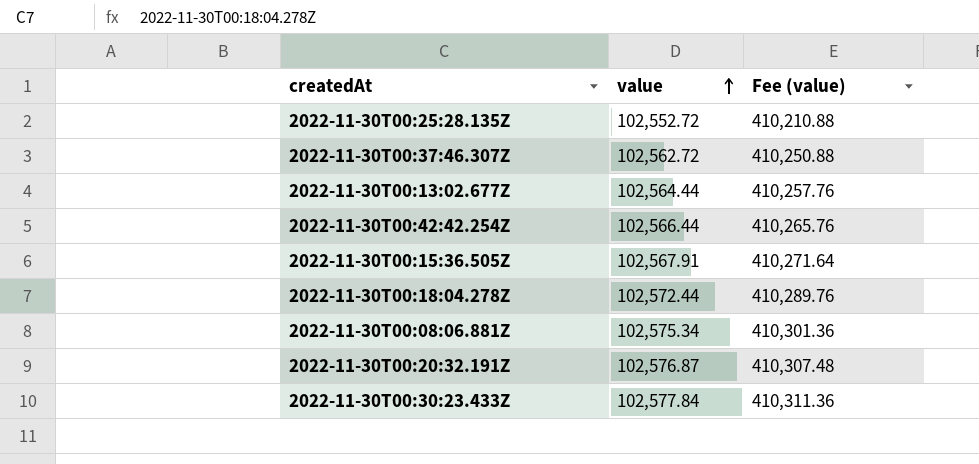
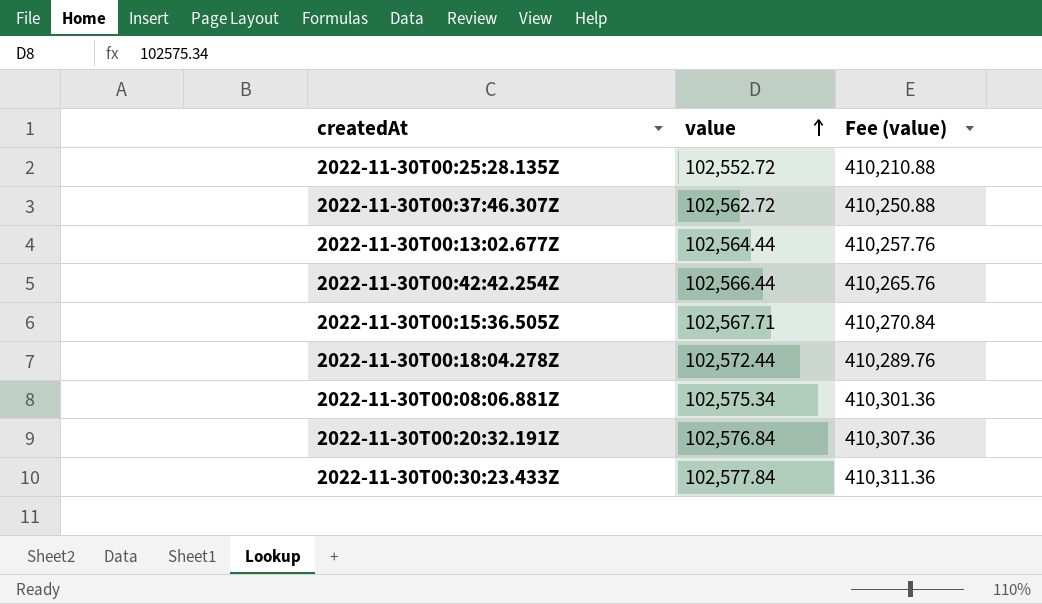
2022-11-30T00:15:36.505Z | value: 102,567.91 -> 102,567.71
2022-11-30T00:15:36.505Z | Fee (value): 410,271.64 -> 410,270.84
2022-11-30T00:20:32.191Z | value: 102,576.87 -> 102,576.84
2022-11-30T00:20:32.191Z | Fee (value): 410,307.48 -> 410,307.36

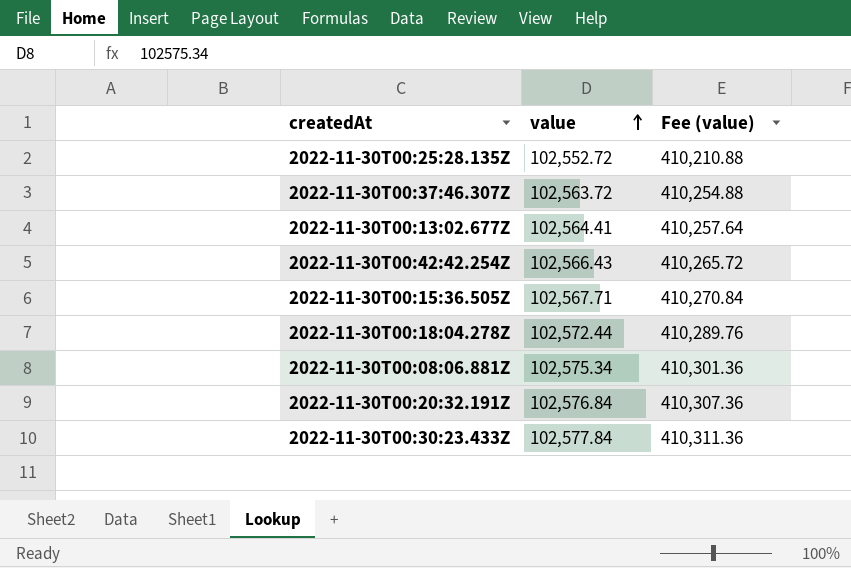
2022-11-30T00:37:46.307Z | value: 102,562.72 -> 102,563.72
2022-11-30T00:37:46.307Z | Fee (value): 410,250.88 -> 410,254.88
2022-11-30T00:13:02.677Z | value: 102,564.44 -> 102,564.41
2022-11-30T00:13:02.677Z | Fee (value): 410,257.76 -> 410,257.64
2022-11-30T00:42:42.254Z | value: 102,566.44 -> 102,566.43
2022-11-30T00:42:42.254Z | Fee (value): 410,265.76 -> 410,265.72

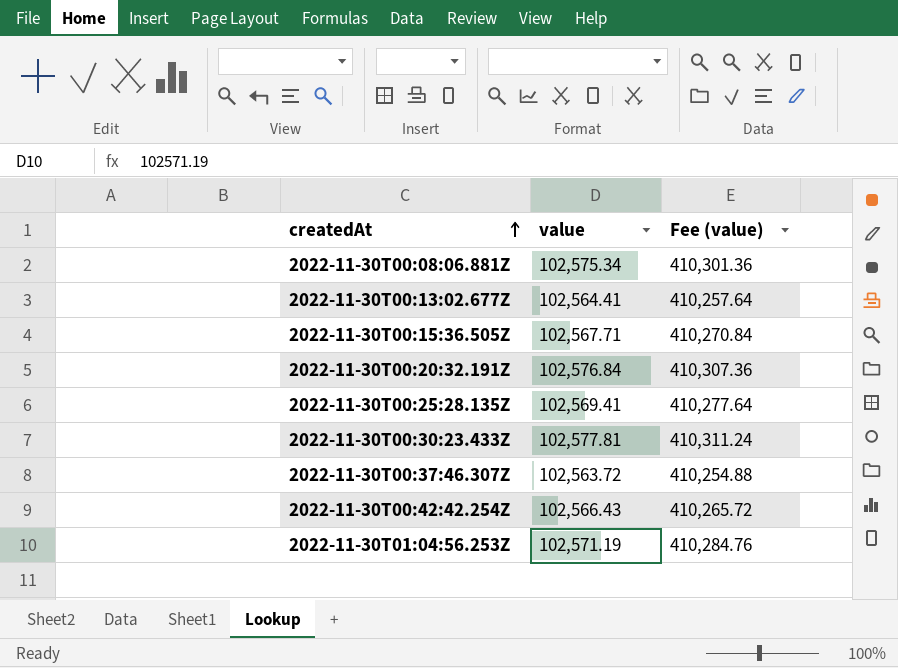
row order: value ascending -> createdAt ascending
row 2022-11-30T00:18:04.278Z: 102,572.44 | 410,289.76 -> none
2022-11-30T00:25:28.135Z | value: 102,552.72 -> 102,569.41
2022-11-30T00:25:28.135Z | Fee (value): 410,210.88 -> 410,277.64
2022-11-30T00:30:23.433Z | value: 102,577.84 -> 102,577.81
2022-11-30T00:30:23.433Z | Fee (value): 410,311.36 -> 410,311.24
row 2022-11-30T01:04:56.253Z: none -> 102,571.19 | 410,284.76

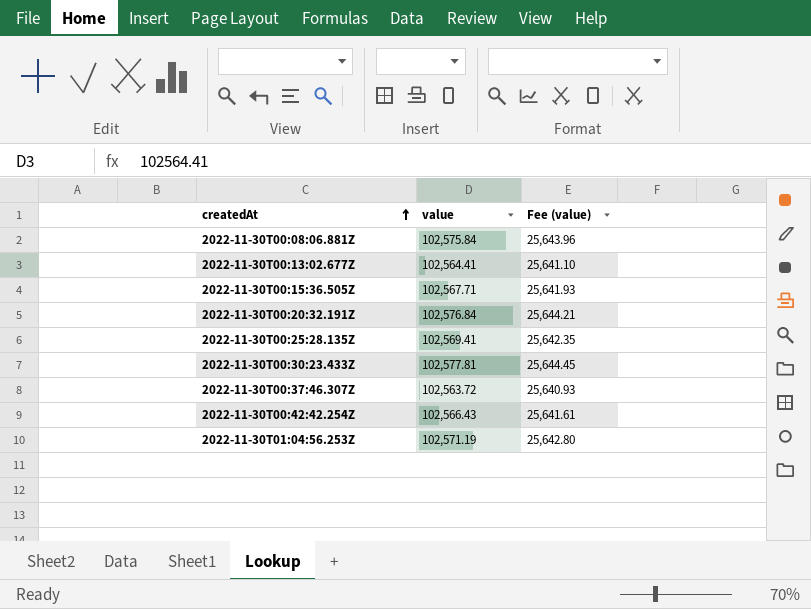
column Fee (value) | formula: [value] * 4 -> [value] * 0.25
2022-11-30T00:08:06.881Z | value: 102,575.34 -> 102,575.84

